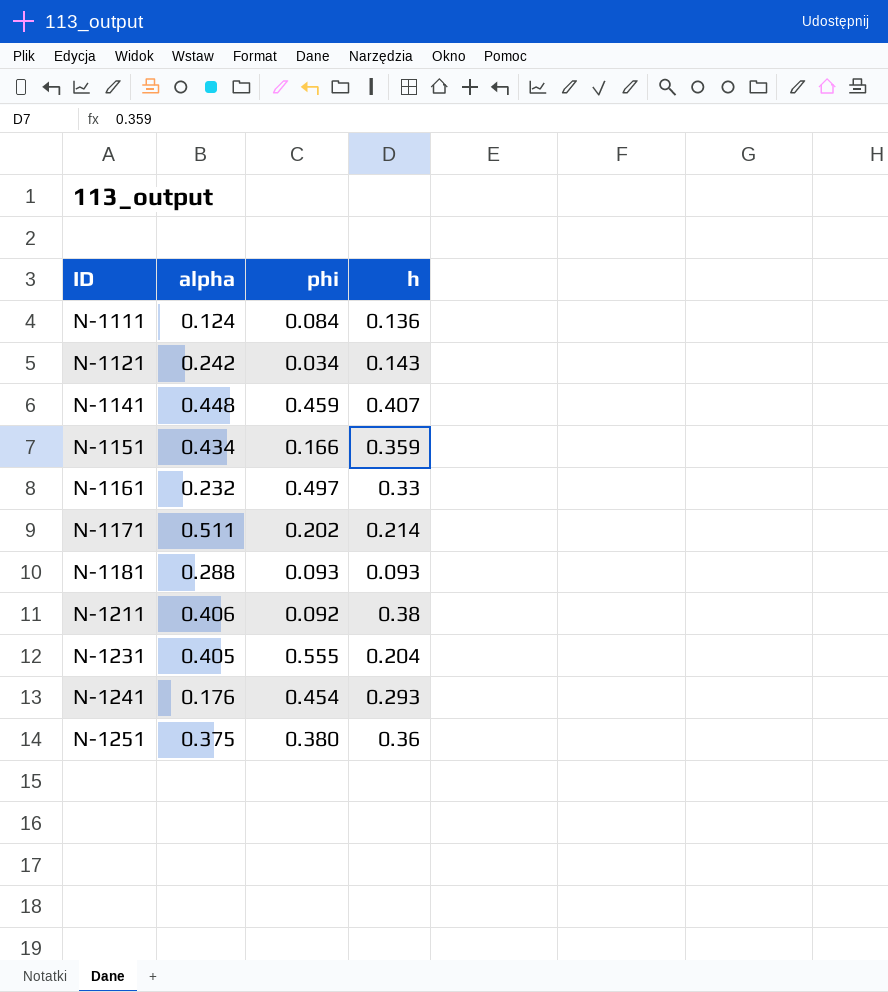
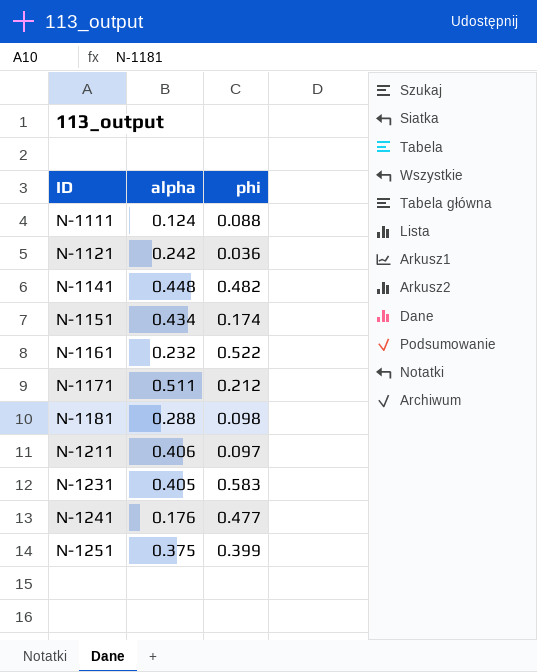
column h | position: 4 -> none
N-1111 | phi: 0.084 -> 0.088
N-1121 | phi: 0.034 -> 0.036
N-1141 | phi: 0.459 -> 0.482
N-1151 | phi: 0.166 -> 0.174
N-1161 | phi: 0.497 -> 0.522
N-1171 | phi: 0.202 -> 0.212
N-1181 | phi: 0.093 -> 0.098
N-1211 | phi: 0.092 -> 0.097
N-1231 | phi: 0.555 -> 0.583
N-1241 | phi: 0.454 -> 0.477
N-1251 | phi: 0.380 -> 0.399

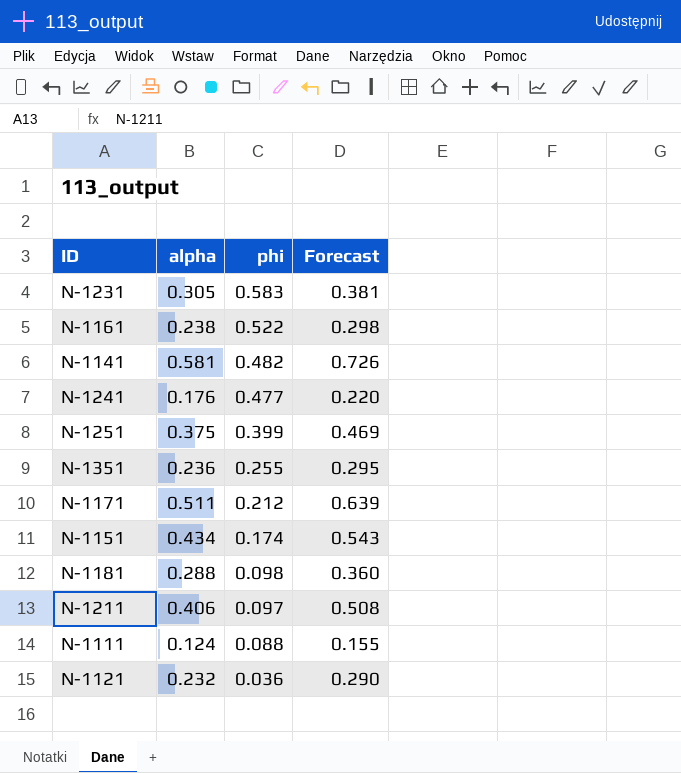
row order: ID ascending -> phi descending
column Forecast | formula: none -> [alpha] * 1.25
N-1231 | alpha: 0.405 -> 0.305
N-1161 | alpha: 0.232 -> 0.238
N-1141 | alpha: 0.448 -> 0.581
row N-1351: none -> 0.236 | 0.255 | 0.295
N-1121 | alpha: 0.242 -> 0.232

